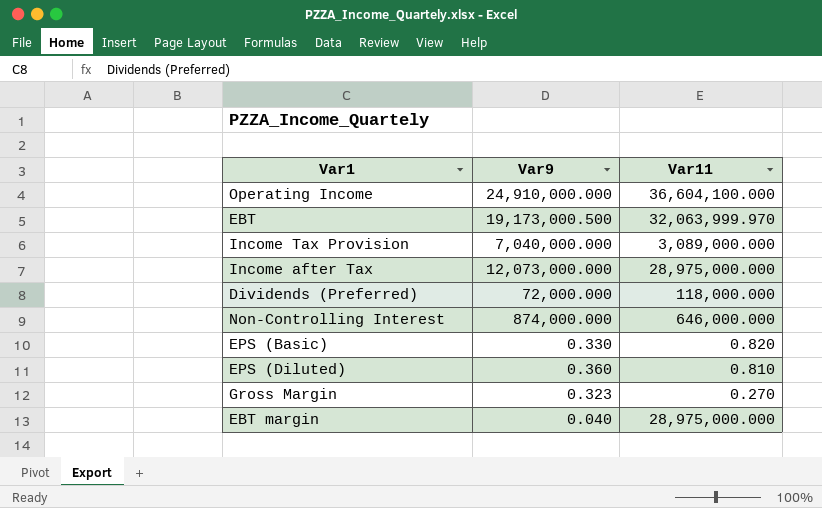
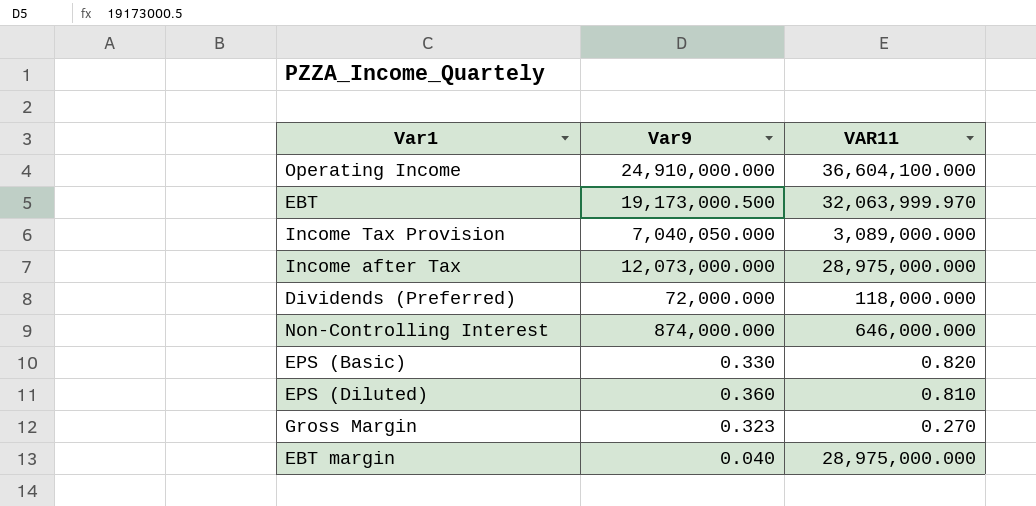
column name: Var11 -> VAR11
Income Tax Provision | Var9: 7,040,000.000 -> 7,040,050.000

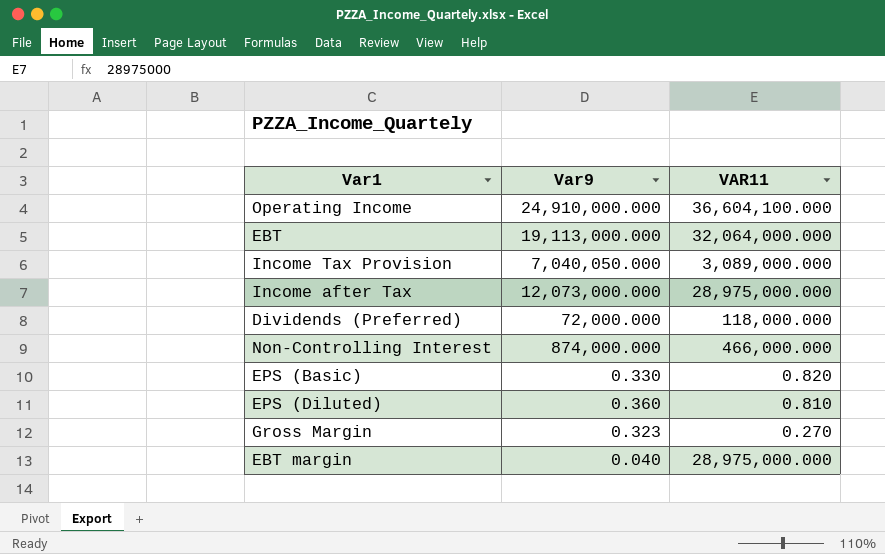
EBT | Var9: 19,173,000.500 -> 19,113,000.000
EBT | VAR11: 32,063,999.970 -> 32,064,000.000
Non-Controlling Interest | VAR11: 646,000.000 -> 466,000.000

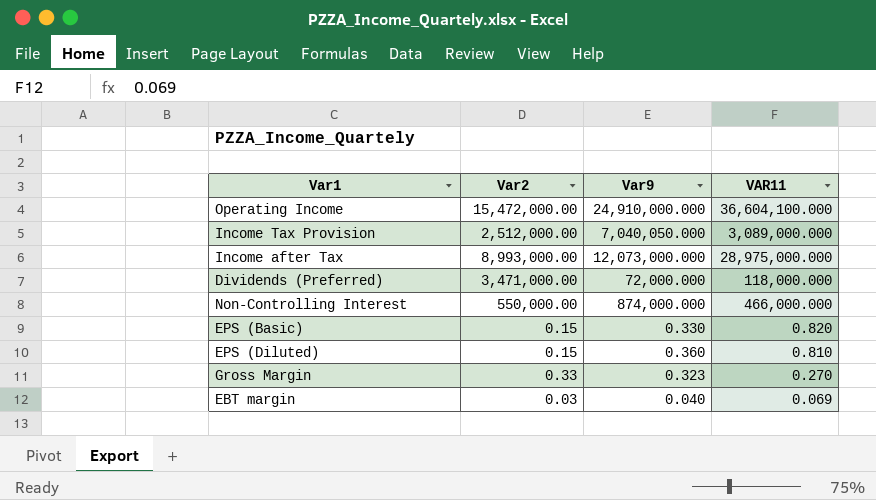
column Var2 | position: none -> 2
row EBT: 19,113,000.000 | 32,064,000.000 -> none
EBT margin | VAR11: 28,975,000.000 -> 0.069

